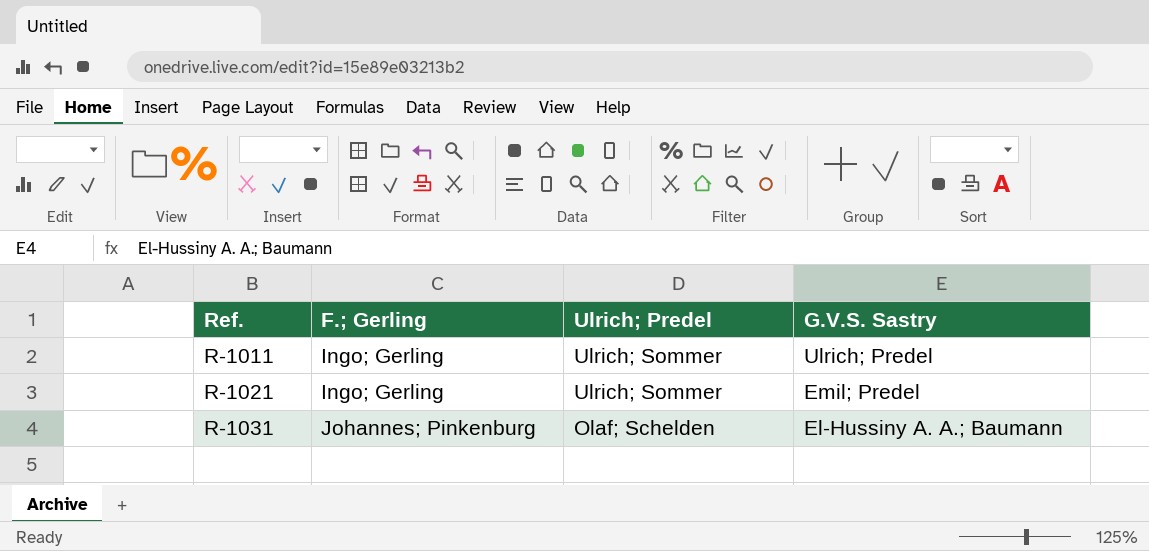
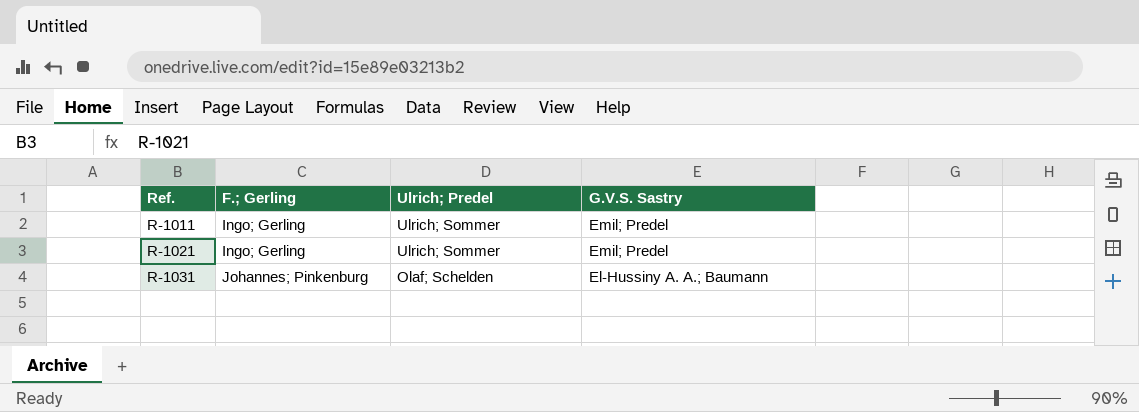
R-1011 | G.V.S. Sastry: Ulrich; Predel -> Emil; Predel

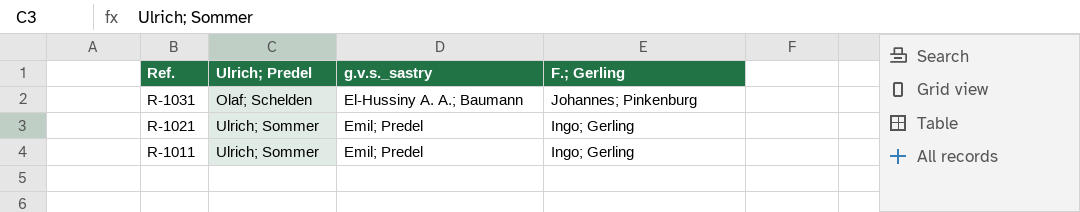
row order: Ref. ascending -> Ref. descending
column name: G.V.S. Sastry -> g.v.s._sastry
column F.; Gerling | position: 2 -> 4

